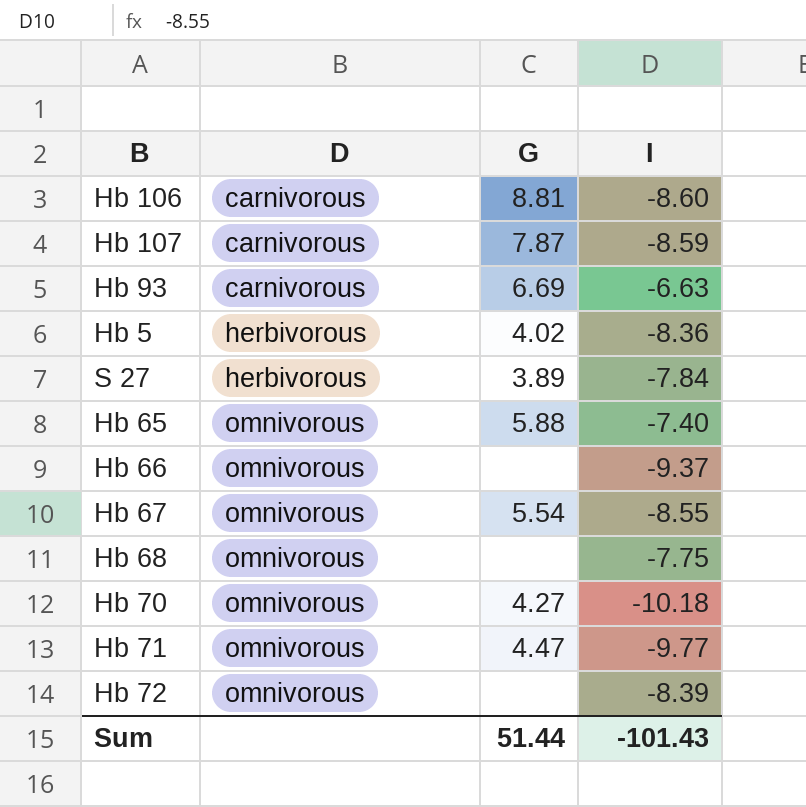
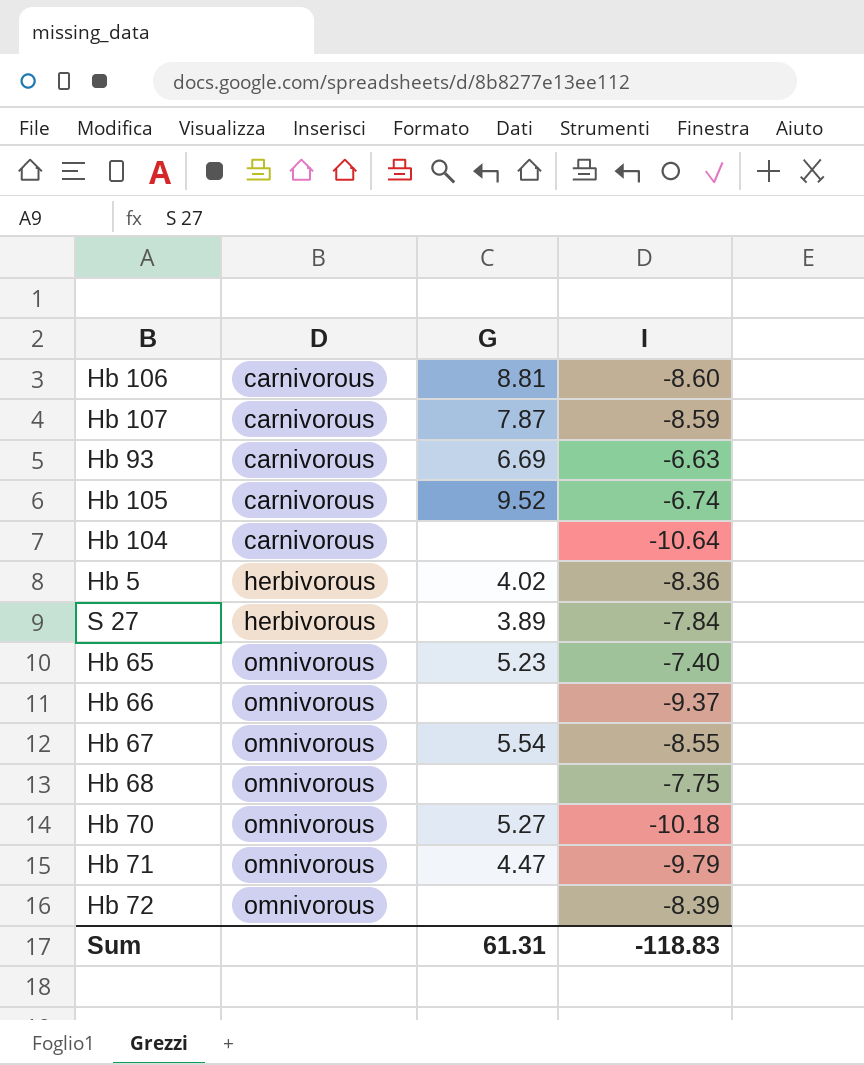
row Hb 105: none -> carnivorous | 9.52 | -6.74
row Hb 104: none -> carnivorous | none | -10.64
Hb 65 | G: 5.88 -> 5.23
Hb 70 | G: 4.27 -> 5.27
Hb 71 | I: -9.77 -> -9.79
Sum | G: 51.44 -> 61.31
Sum | I: -101.43 -> -118.83

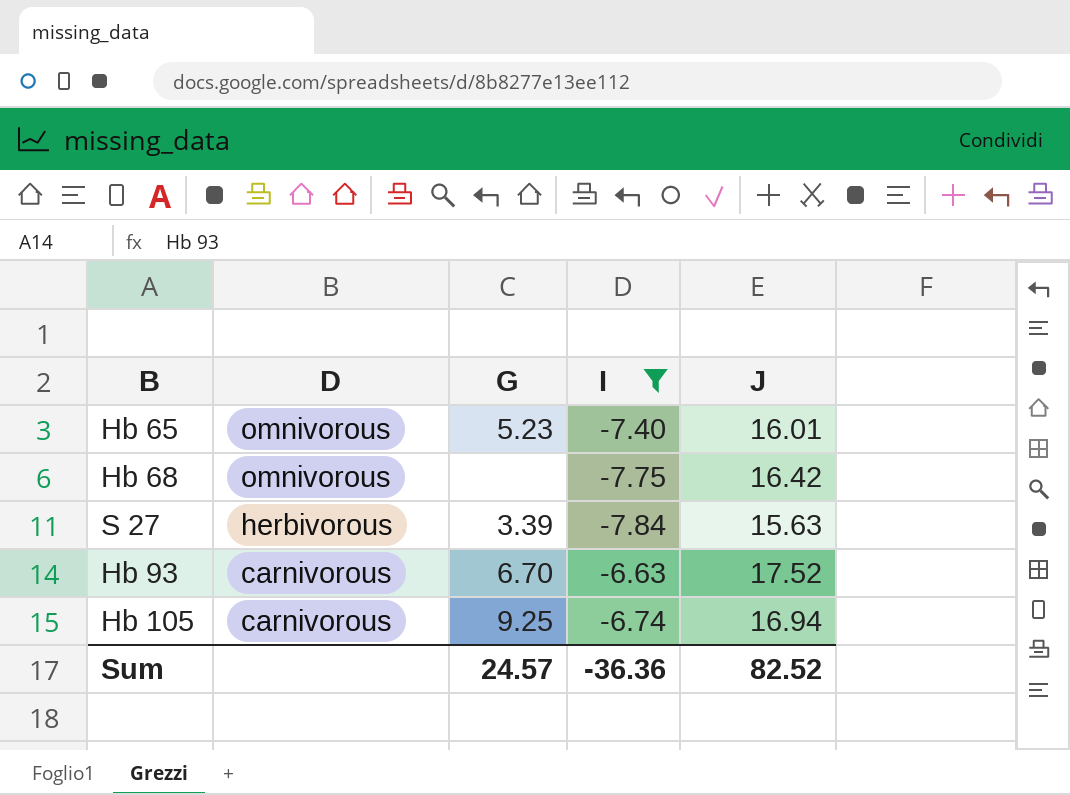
filter: none -> I >= -7.84
row order: D ascending -> D descending
column J | position: none -> 5
S 27 | G: 3.89 -> 3.39
Hb 93 | G: 6.69 -> 6.70
Hb 105 | G: 9.52 -> 9.25
Sum | G: 61.31 -> 24.57
Sum | I: -118.83 -> -36.36

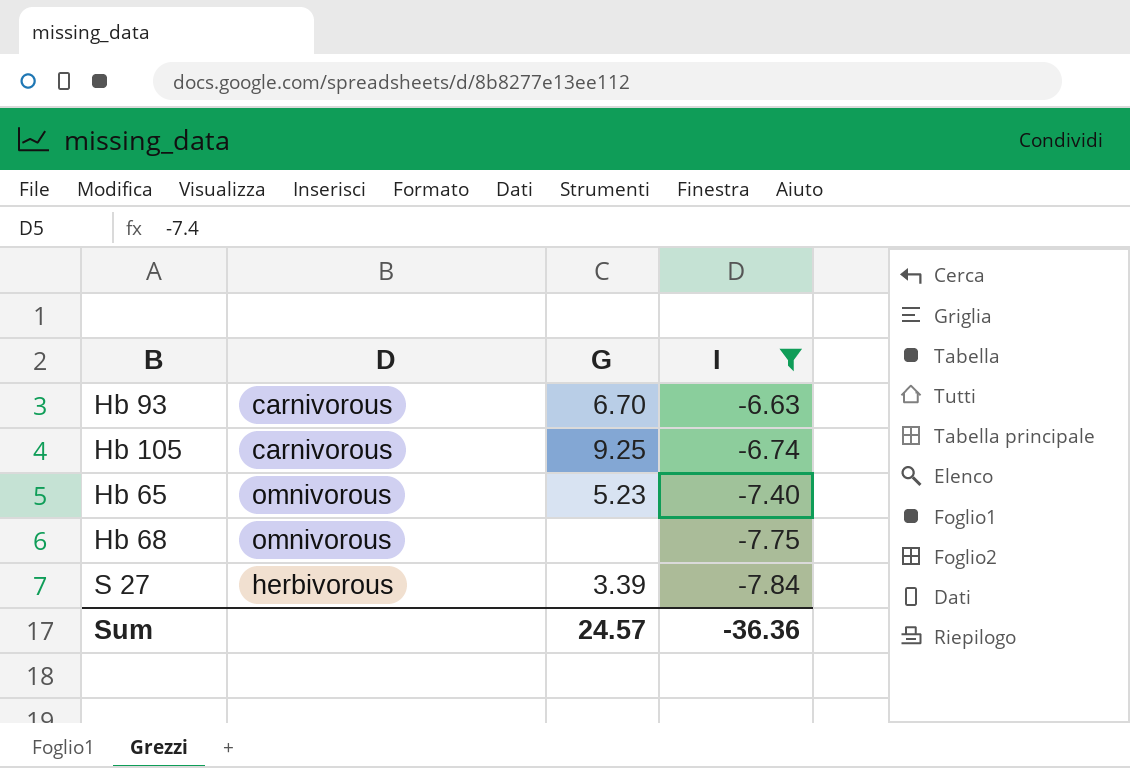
row order: D descending -> I descending
column J | position: 5 -> none

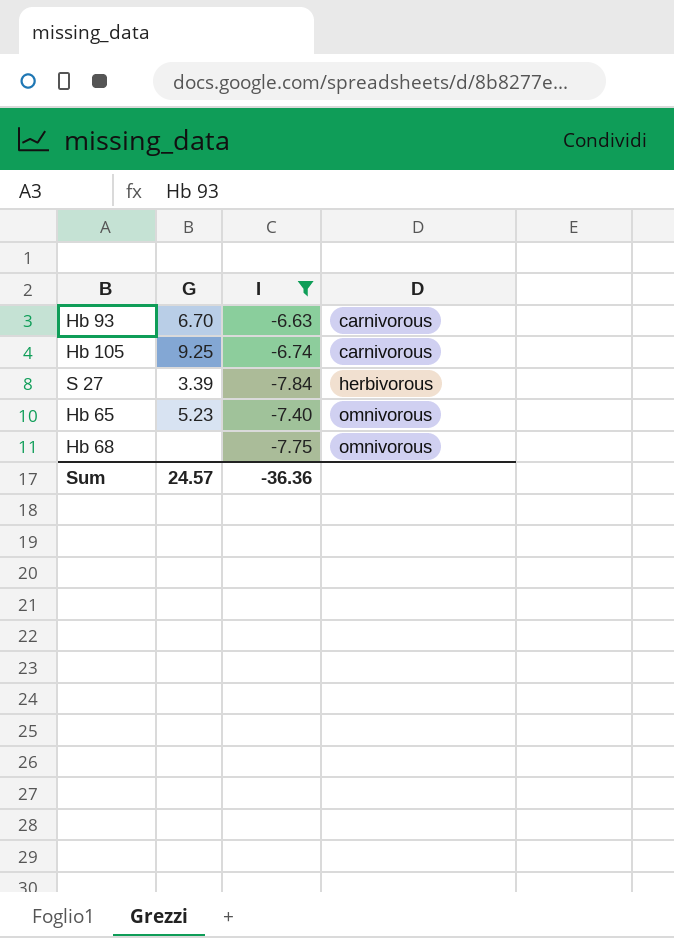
row order: I descending -> D ascending
column D | position: 2 -> 4

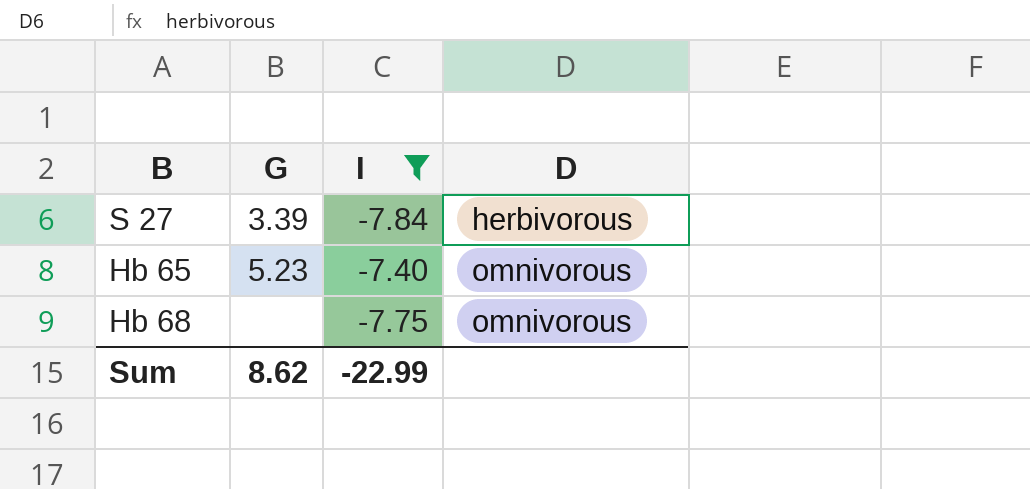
row Hb 93: 6.70 | -6.63 | carnivorous -> none
row Hb 105: 9.25 | -6.74 | carnivorous -> none
Sum | G: 24.57 -> 8.62
Sum | I: -36.36 -> -22.99

